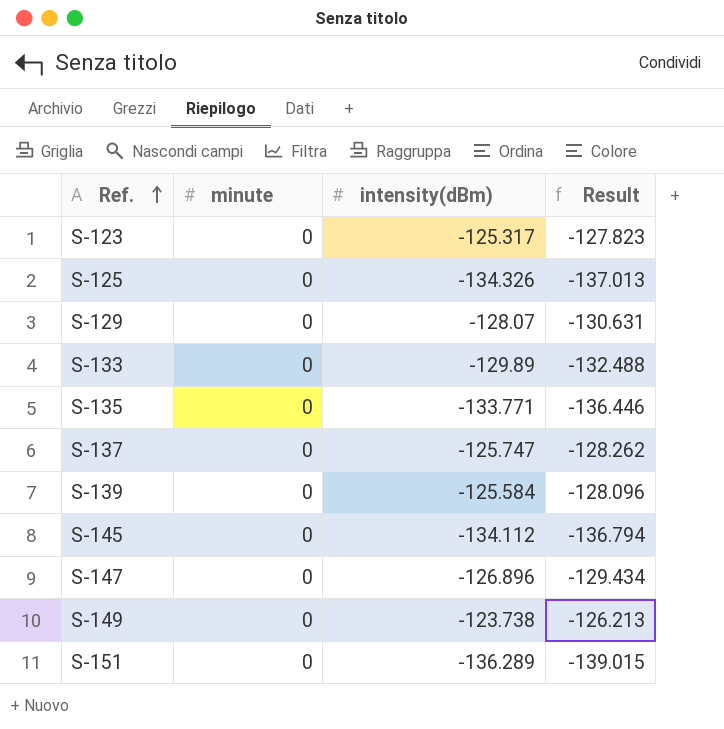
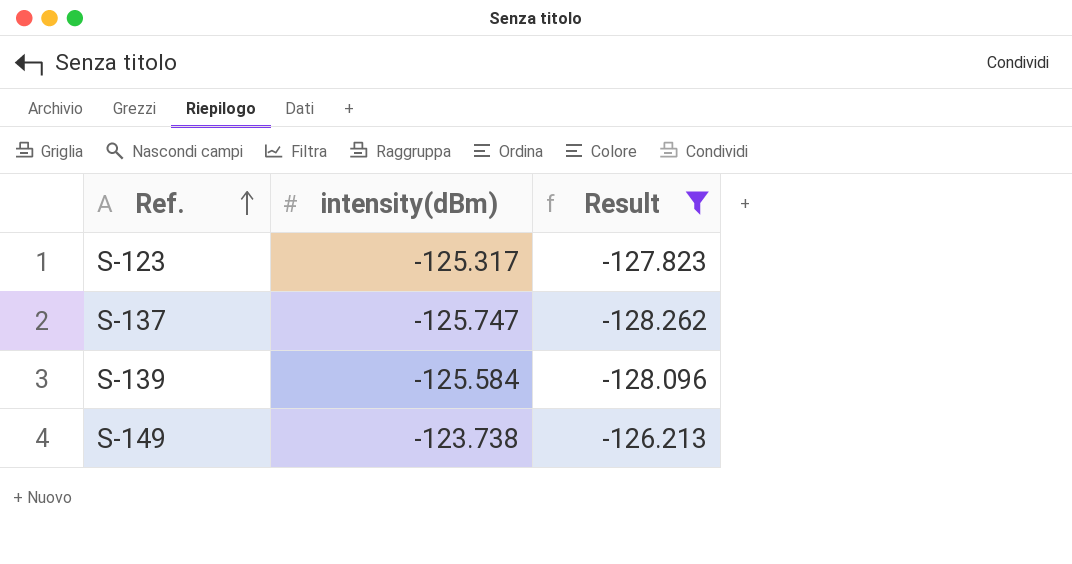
filter: none -> Result >= -128.262
column minute | position: 2 -> none

